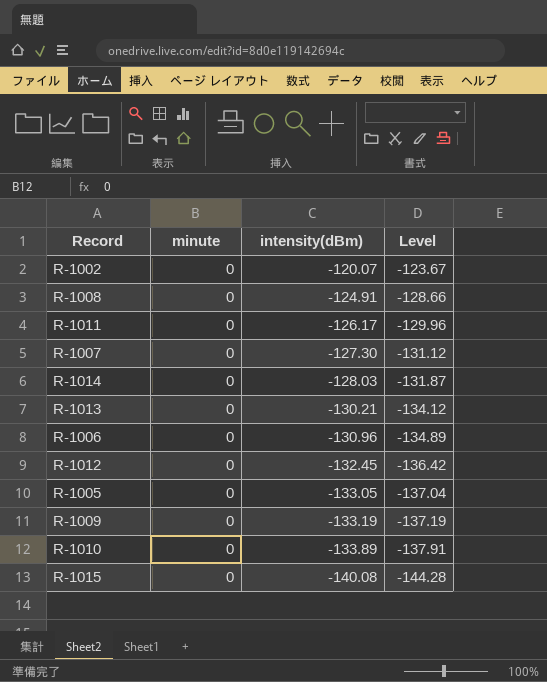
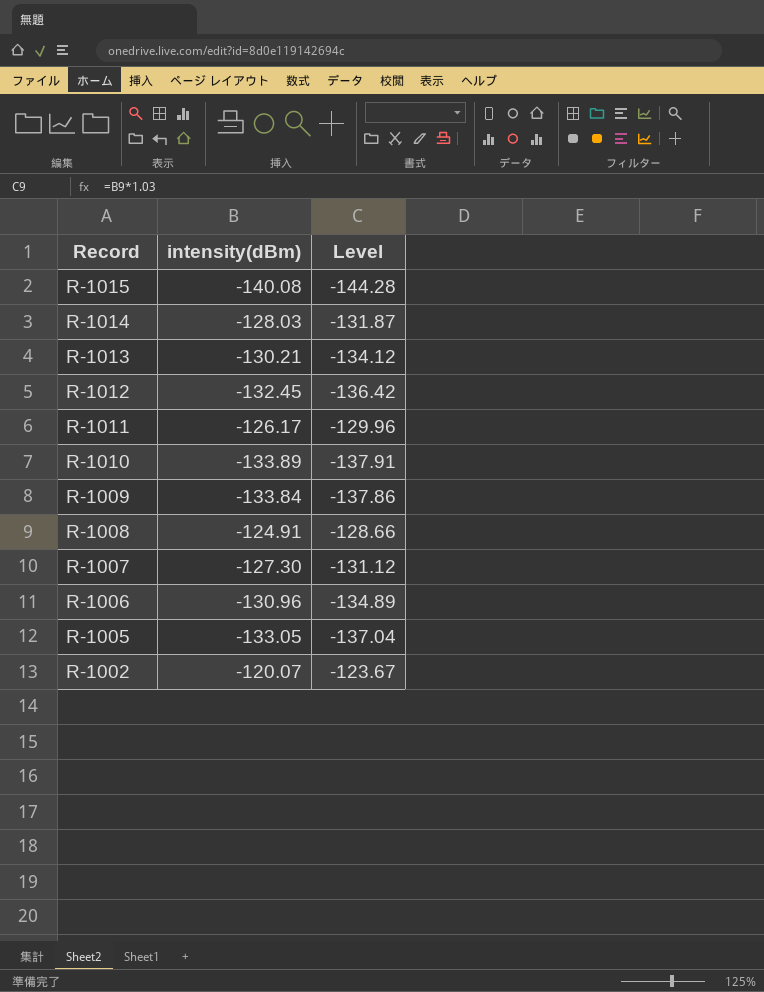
row order: intensity(dBm) descending -> Record descending
column minute | position: 2 -> none
R-1009 | intensity(dBm): -133.19 -> -133.84
R-1009 | Level: -137.19 -> -137.86

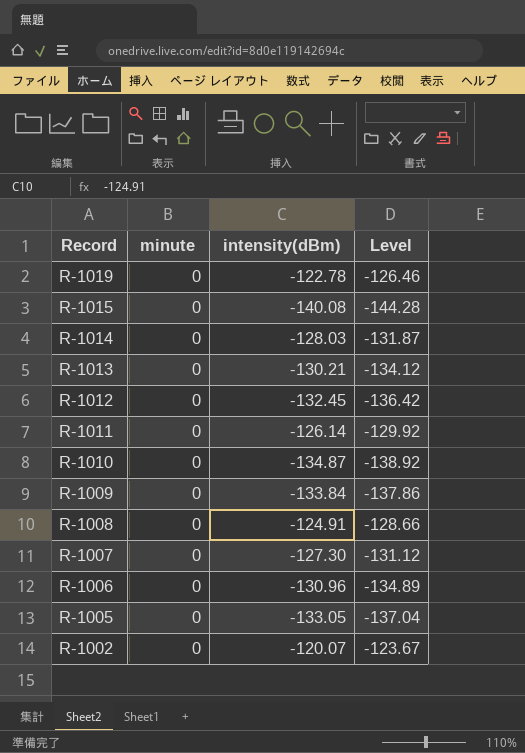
column minute | position: none -> 2
row R-1019: none -> 0 | -122.78 | -126.46
R-1011 | intensity(dBm): -126.17 -> -126.14
R-1011 | Level: -129.96 -> -129.92
R-1010 | intensity(dBm): -133.89 -> -134.87
R-1010 | Level: -137.91 -> -138.92

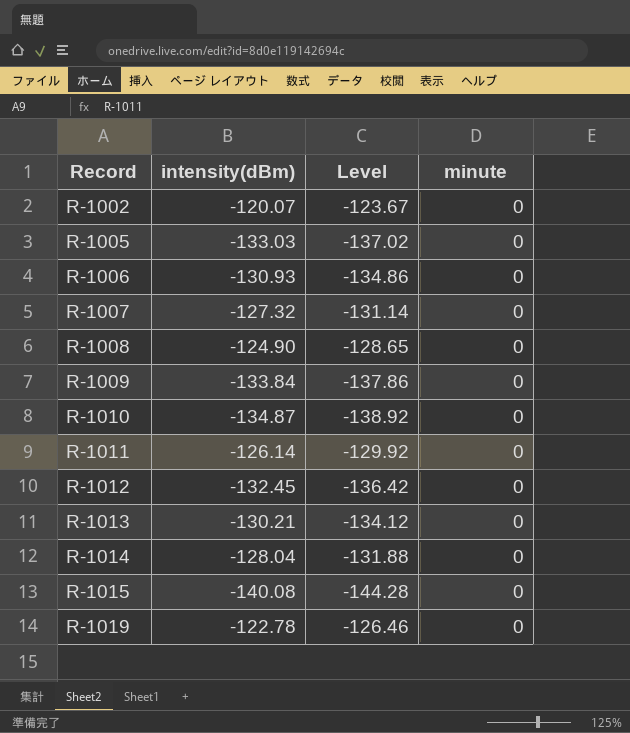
row order: Record descending -> Record ascending
column minute | position: 2 -> 4
R-1005 | intensity(dBm): -133.05 -> -133.03
R-1005 | Level: -137.04 -> -137.02
R-1006 | intensity(dBm): -130.96 -> -130.93
R-1006 | Level: -134.89 -> -134.86
R-1007 | intensity(dBm): -127.30 -> -127.32
R-1007 | Level: -131.12 -> -131.14
R-1008 | intensity(dBm): -124.91 -> -124.90
R-1008 | Level: -128.66 -> -128.65
R-1014 | intensity(dBm): -128.03 -> -128.04
R-1014 | Level: -131.87 -> -131.88

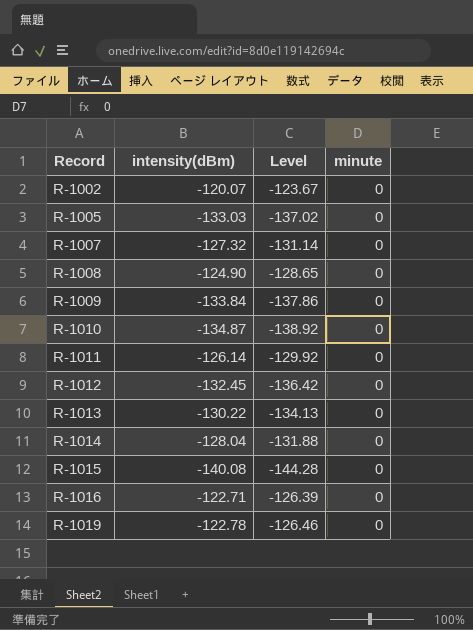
row R-1006: -130.93 | -134.86 | 0 -> none
R-1013 | intensity(dBm): -130.21 -> -130.22
R-1013 | Level: -134.12 -> -134.13
row R-1016: none -> -122.71 | -126.39 | 0

